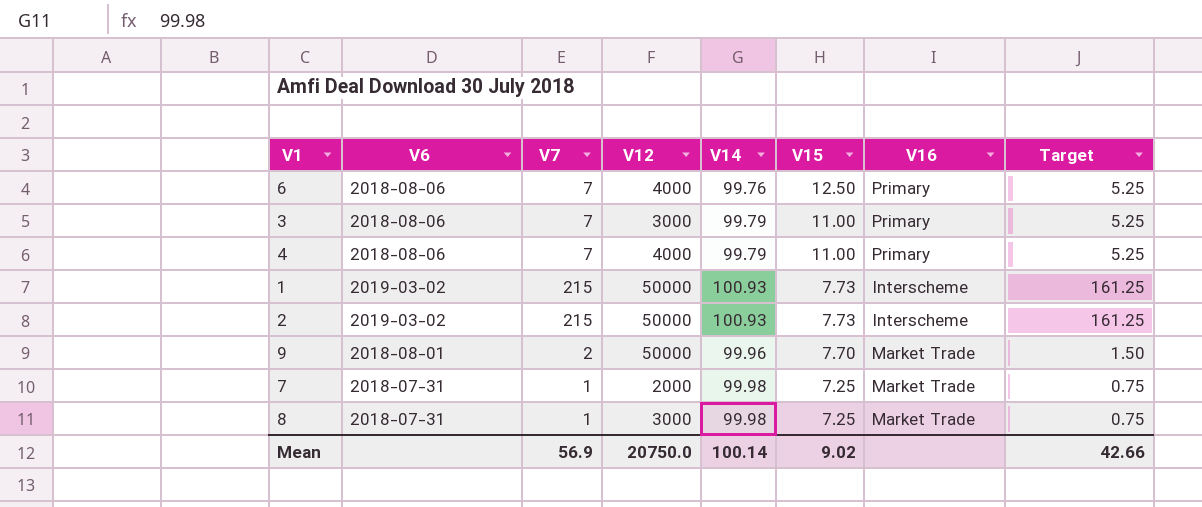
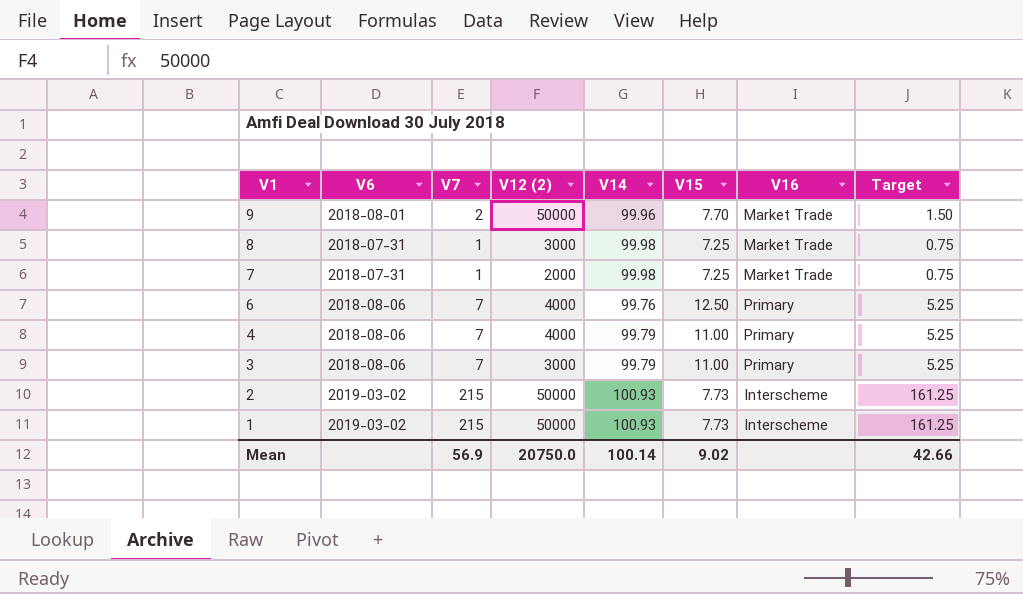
row order: V15 descending -> V1 descending
column name: V12 -> V12 (2)

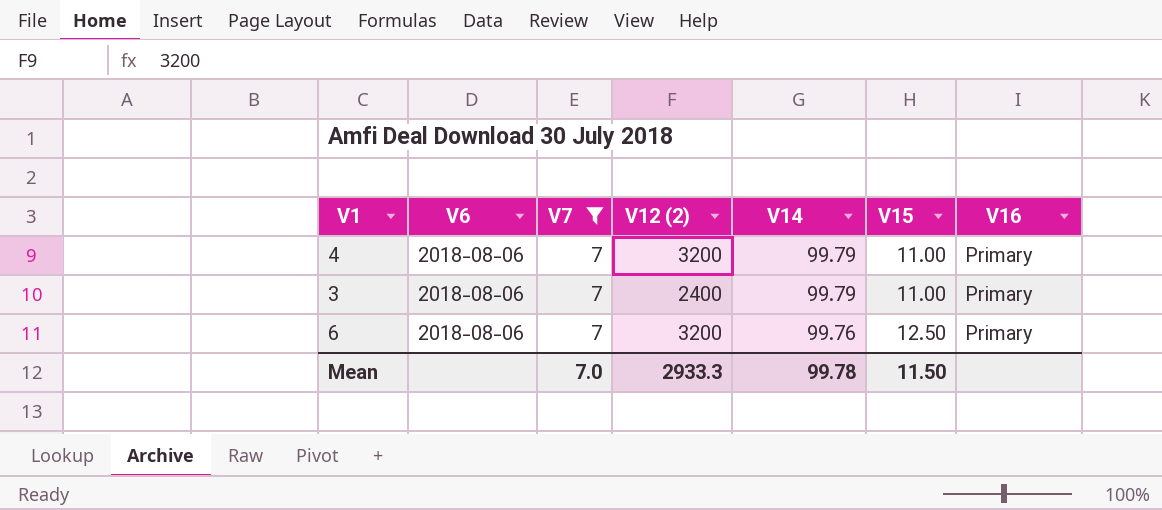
filter: none -> V7 = 7
row order: V1 descending -> V14 descending
column Target | formula: [V7] * 0.75 -> none
4 | V12 (2): 4000 -> 3200
3 | V12 (2): 3000 -> 2400
6 | V12 (2): 4000 -> 3200
Mean | V7: 56.9 -> 7.0
Mean | V12 (2): 20750.0 -> 2933.3
Mean | V14: 100.14 -> 99.78
Mean | V15: 9.02 -> 11.50

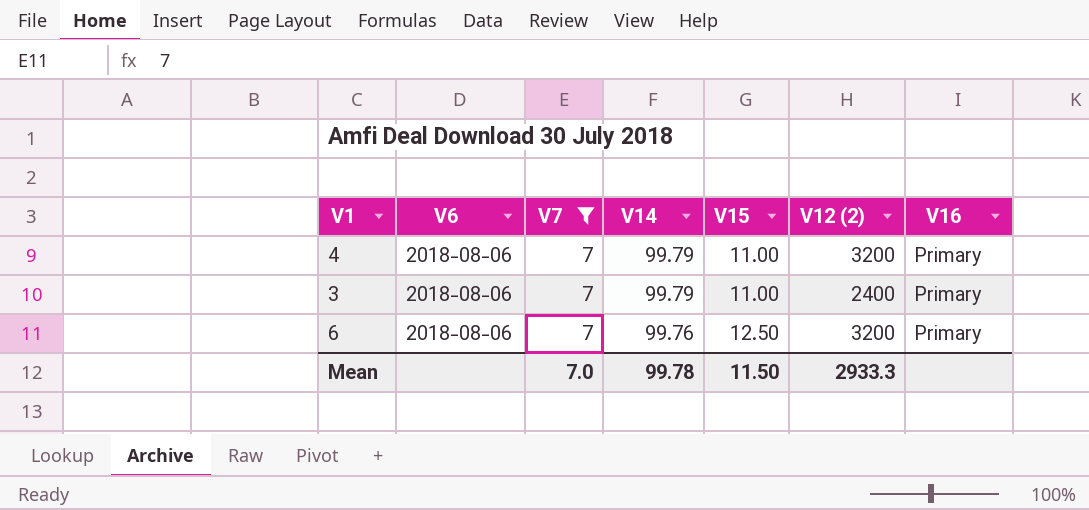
column V12 (2) | position: 4 -> 6

